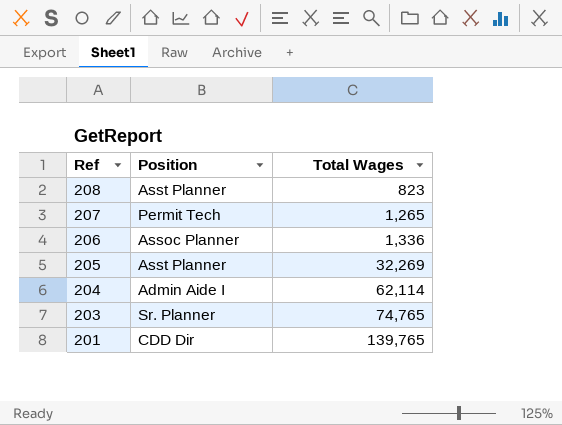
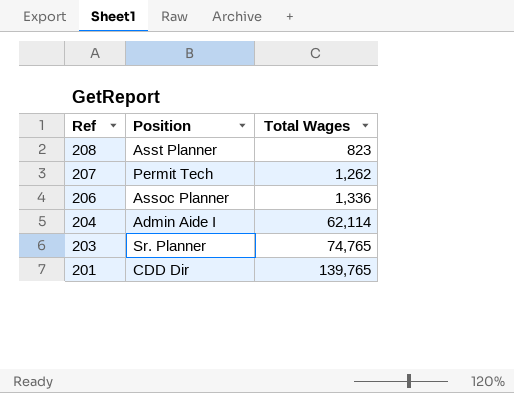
row 205: Asst Planner | 32,269 -> none
207 | Total Wages: 1,265 -> 1,262

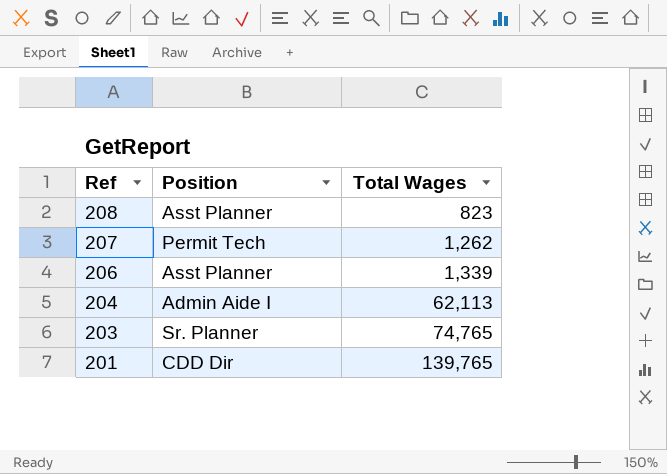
206 | Position: Assoc Planner -> Asst Planner
206 | Total Wages: 1,336 -> 1,339
204 | Total Wages: 62,114 -> 62,113

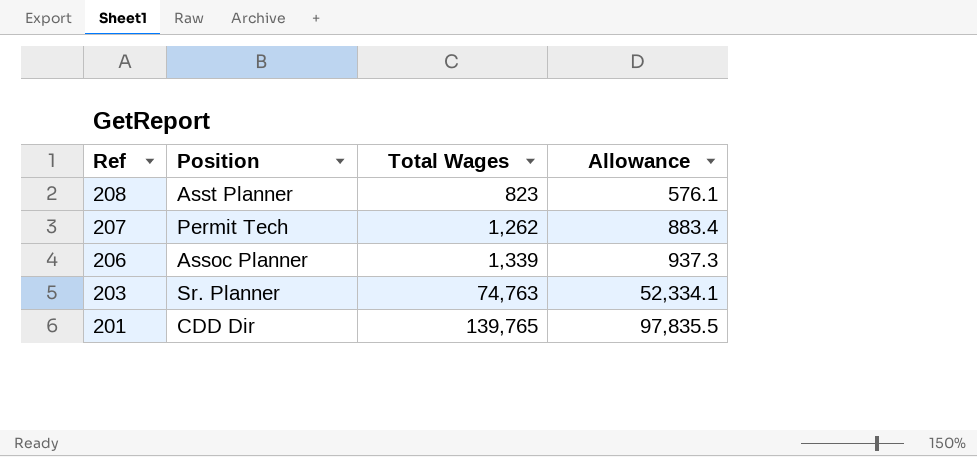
column Allowance | formula: none -> [Total Wages] * 0.7
row 204: Admin Aide I | 62,113 -> none
206 | Position: Asst Planner -> Assoc Planner
203 | Total Wages: 74,765 -> 74,763

